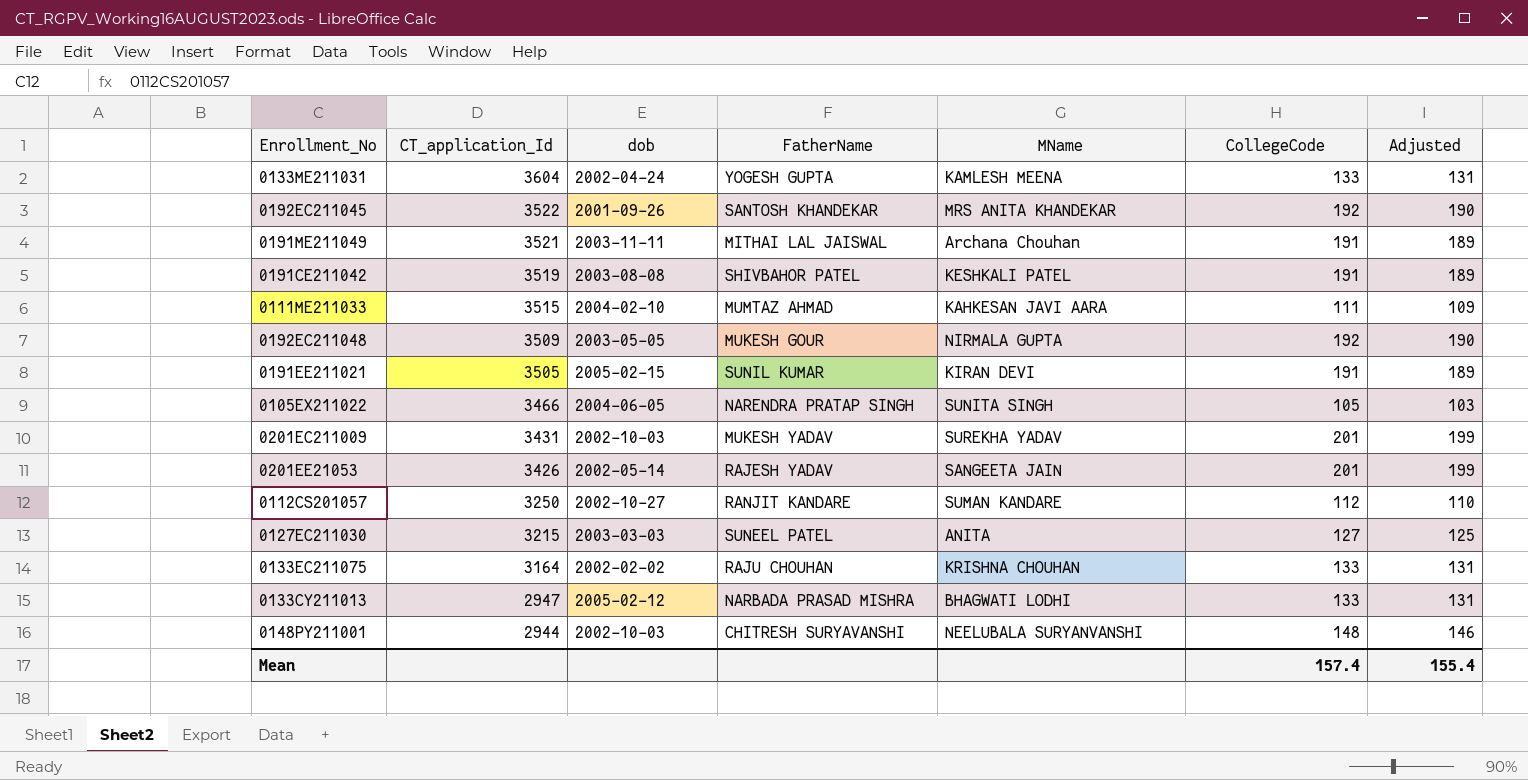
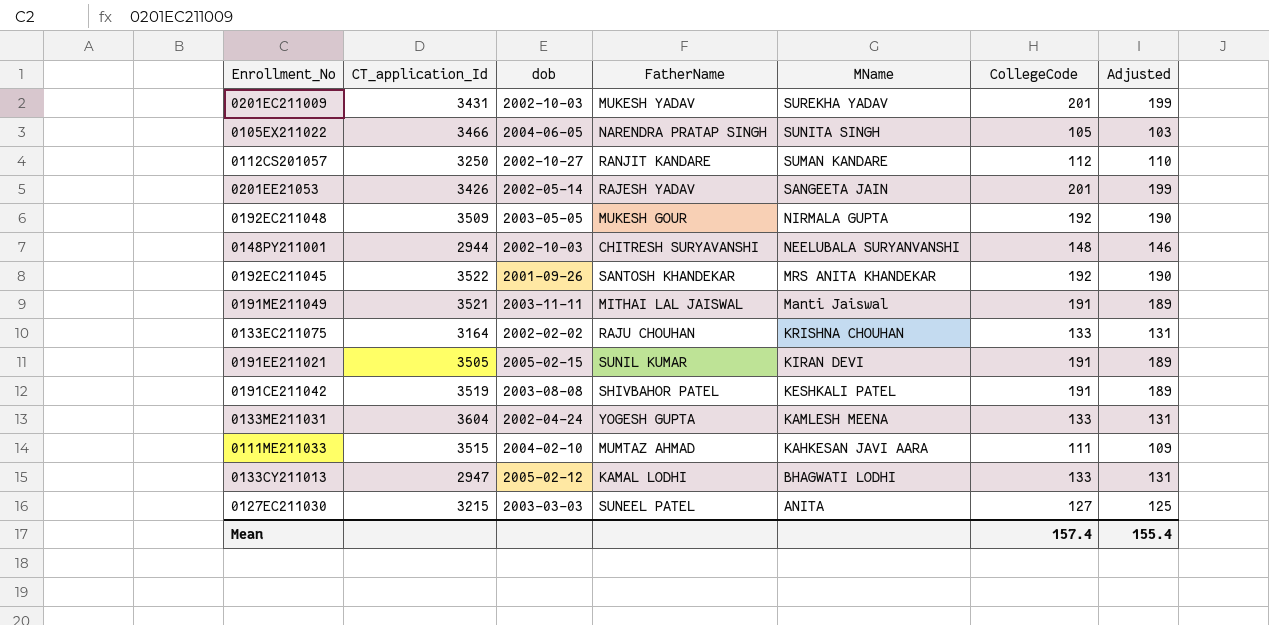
row order: CT_application_Id descending -> MName descending
0191ME211049 | MName: Archana Chouhan -> Manti Jaiswal
0133CY211013 | FatherName: NARBADA PRASAD MISHRA -> KAMAL LODHI

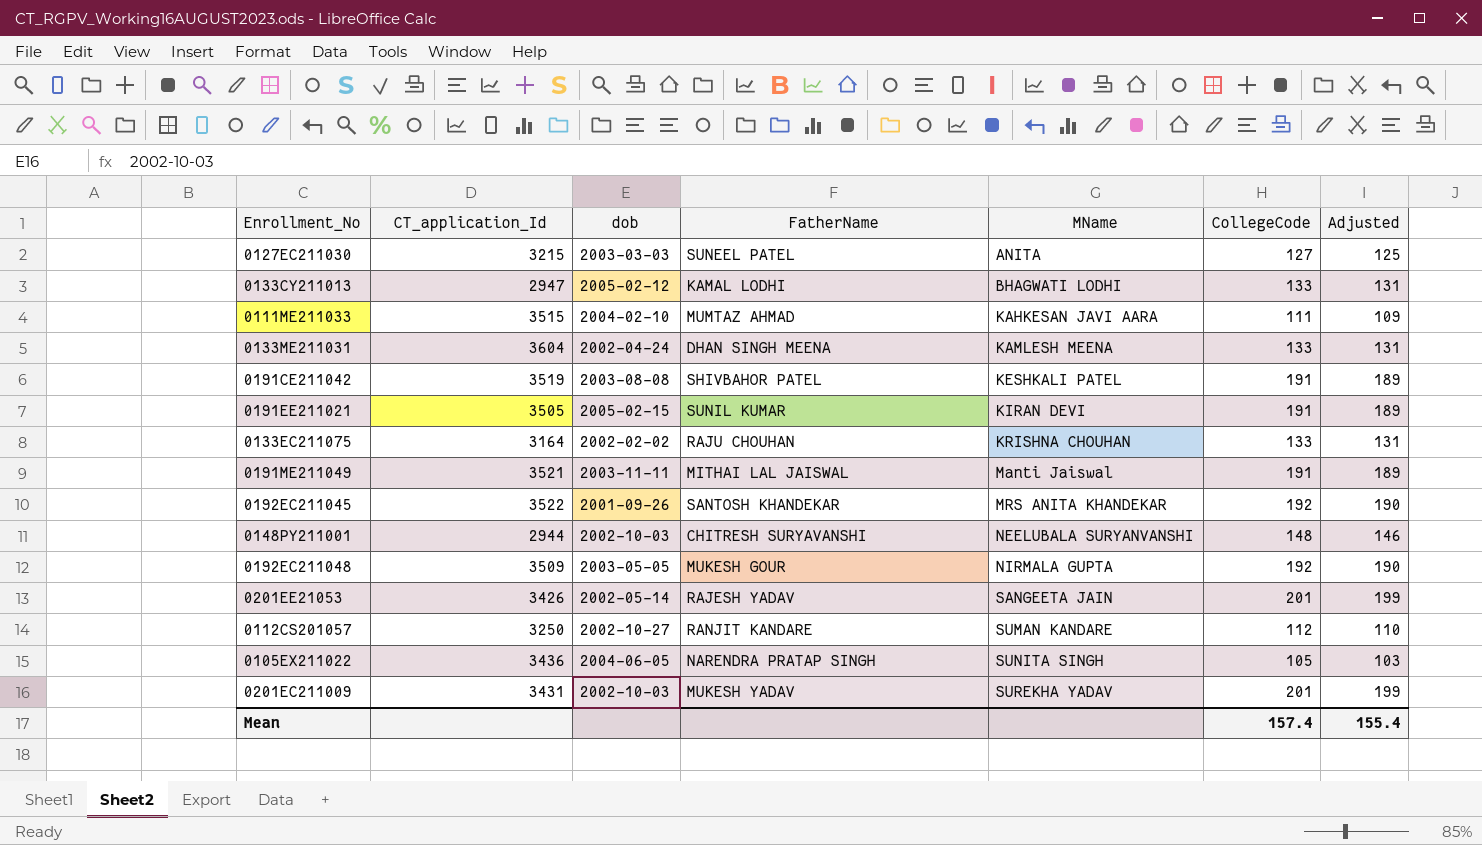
row order: MName descending -> MName ascending
0133ME211031 | FatherName: YOGESH GUPTA -> DHAN SINGH MEENA
0105EX211022 | CT_application_Id: 3466 -> 3436

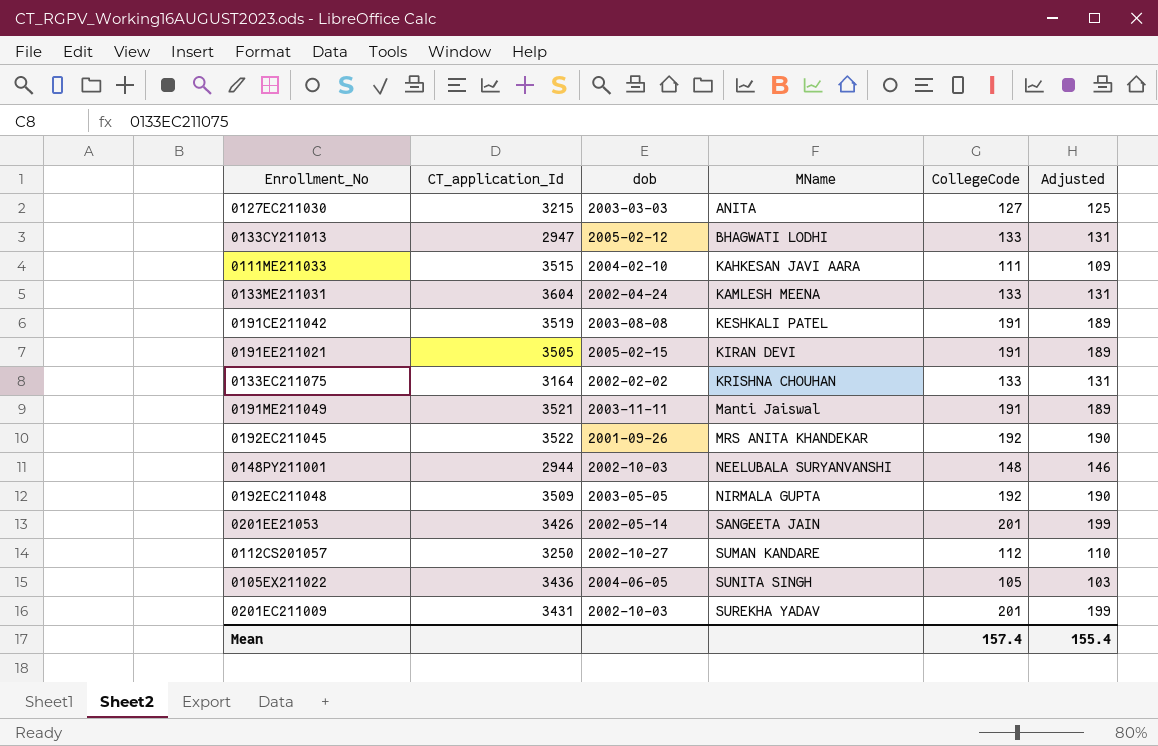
column FatherName | position: 4 -> none

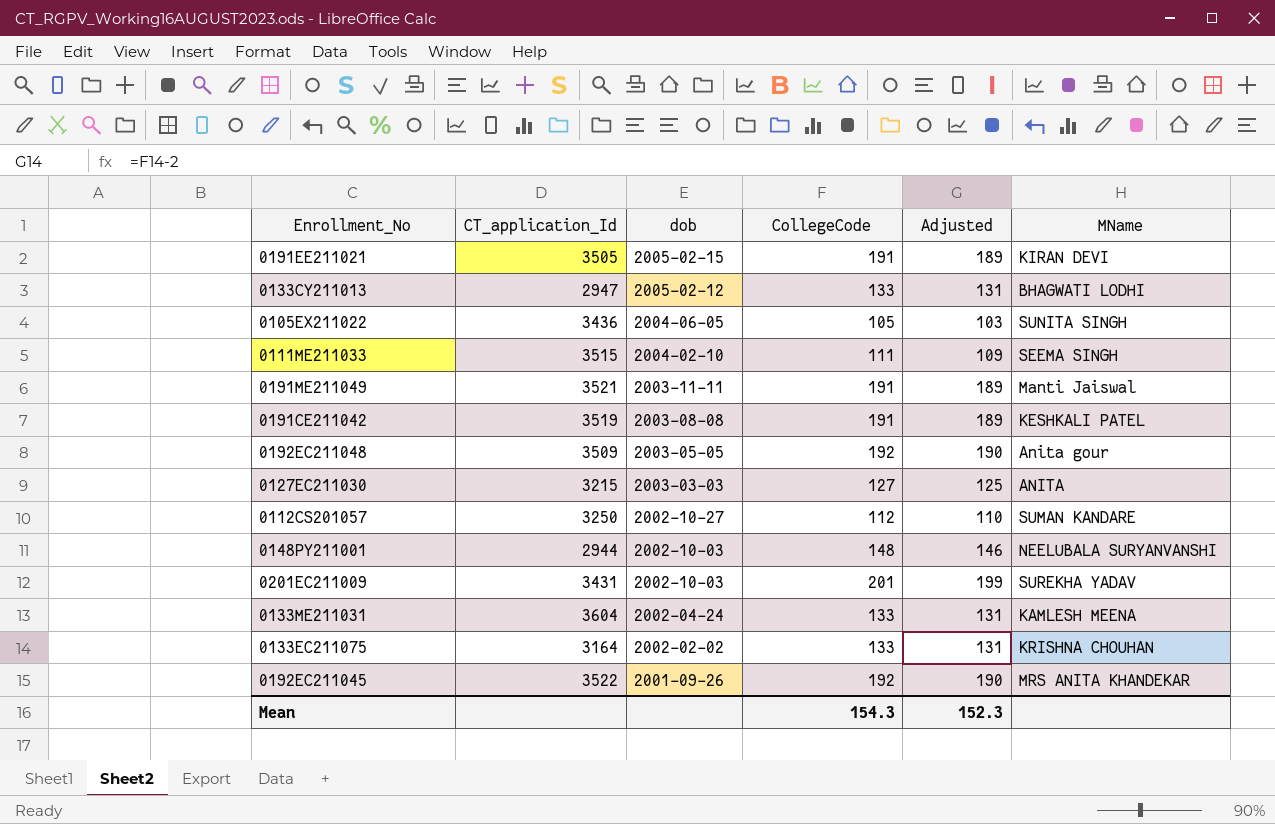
row order: MName ascending -> dob descending
column MName | position: 4 -> 6
row 0201EE21053: 3426 | 2002-05-14 | SANGEETA JAIN | 201 | 199 -> none
0111ME211033 | MName: KAHKESAN JAVI AARA -> SEEMA SINGH
0192EC211048 | MName: NIRMALA GUPTA -> Anita gour
Mean | CollegeCode: 157.4 -> 154.3
Mean | Adjusted: 155.4 -> 152.3

